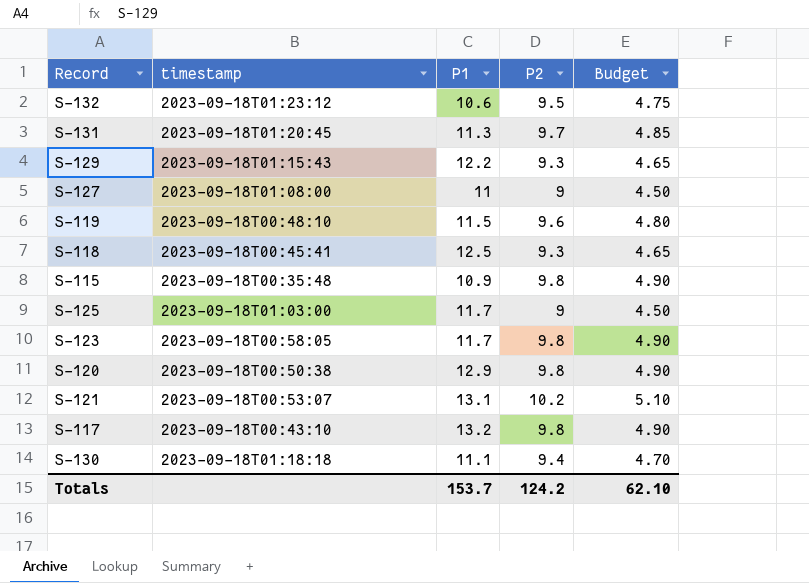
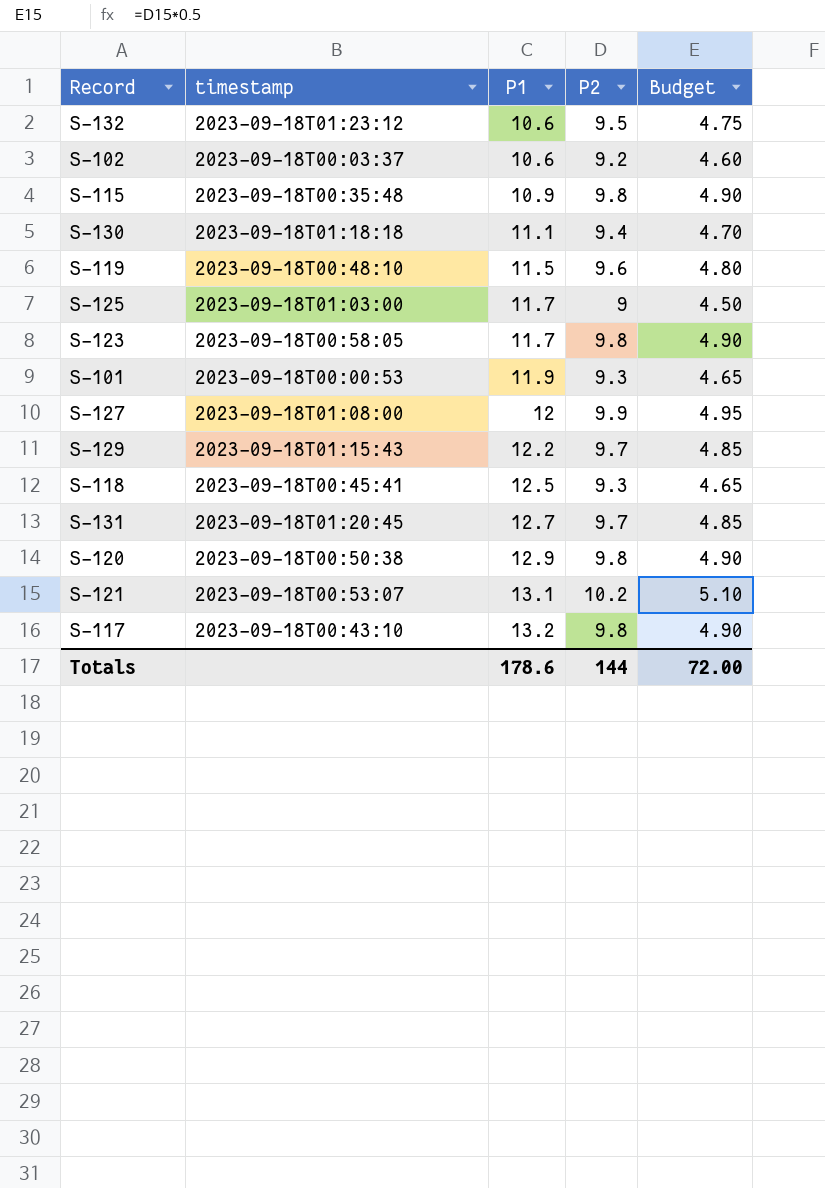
row order: none -> P1 ascending
row S-102: none -> 2023-09-18T00:03:37 | 10.6 | 9.2 | 4.60
row S-101: none -> 2023-09-18T00:00:53 | 11.9 | 9.3 | 4.65
S-127 | P1: 11 -> 12
S-127 | P2: 9 -> 9.9
S-127 | Budget: 4.50 -> 4.95
S-129 | P2: 9.3 -> 9.7
S-129 | Budget: 4.65 -> 4.85
S-131 | P1: 11.3 -> 12.7
Totals | P1: 153.7 -> 178.6
Totals | P2: 124.2 -> 144
Totals | Budget: 62.10 -> 72.00

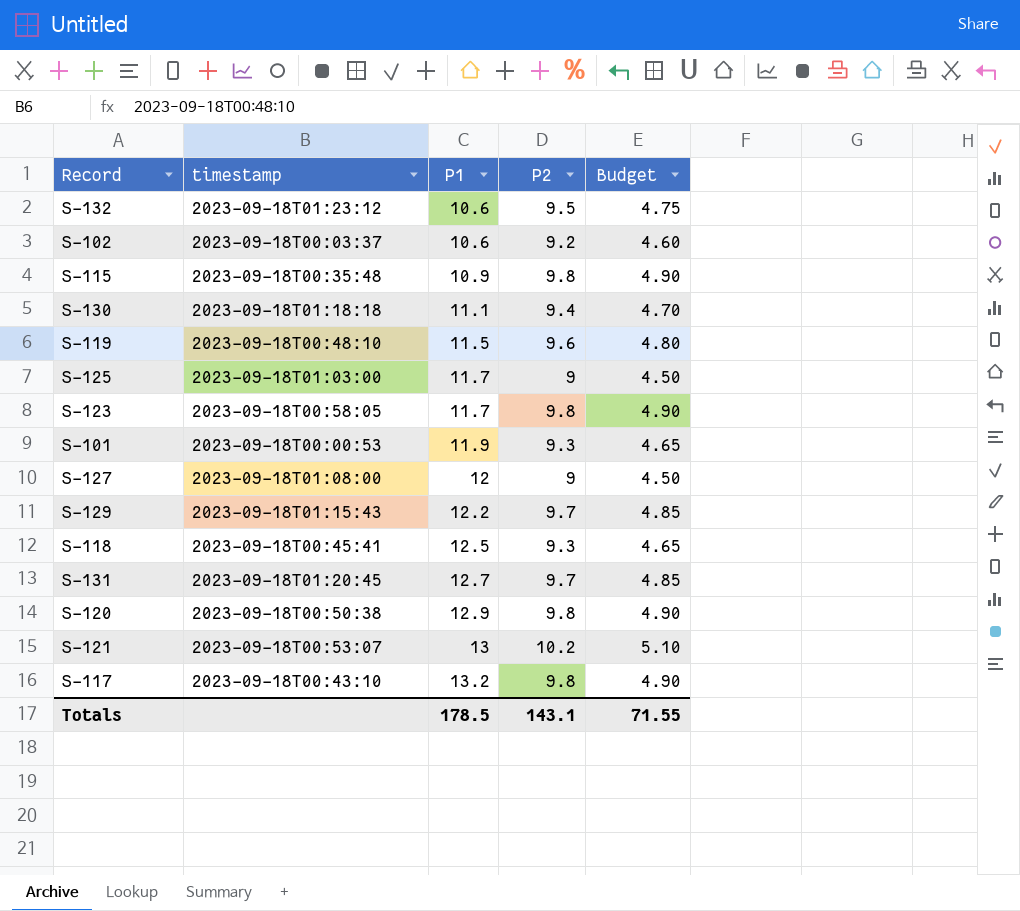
S-127 | P2: 9.9 -> 9
S-127 | Budget: 4.95 -> 4.50
S-121 | P1: 13.1 -> 13
Totals | P1: 178.6 -> 178.5
Totals | P2: 144 -> 143.1
Totals | Budget: 72.00 -> 71.55

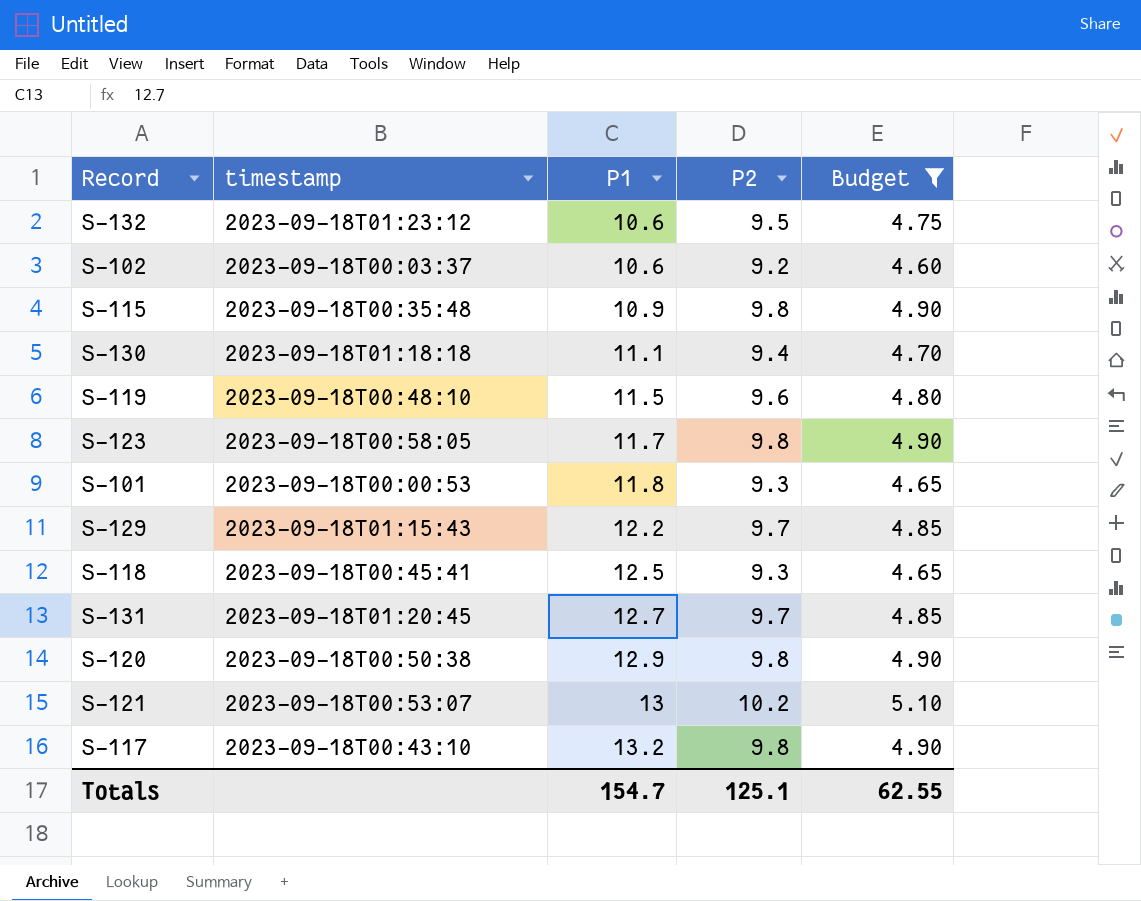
filter: none -> Budget != 4.50
S-101 | P1: 11.9 -> 11.8
Totals | P1: 178.5 -> 154.7
Totals | P2: 143.1 -> 125.1
Totals | Budget: 71.55 -> 62.55

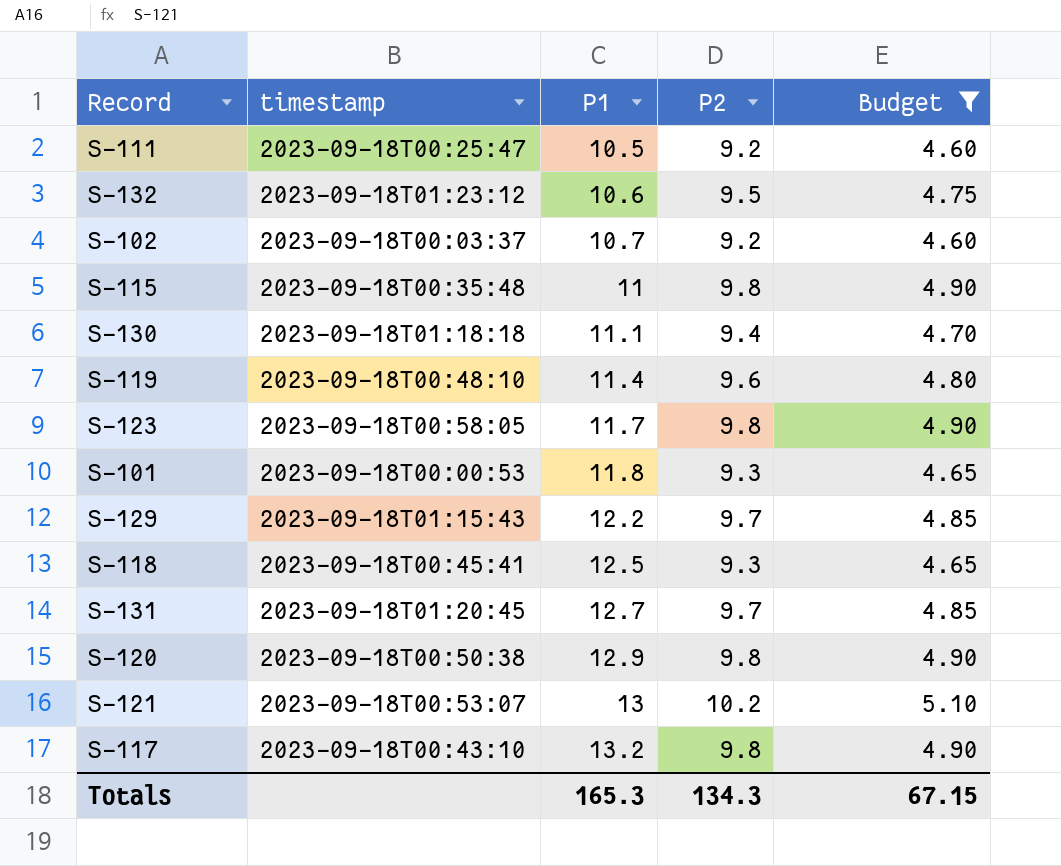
row S-111: none -> 2023-09-18T00:25:47 | 10.5 | 9.2 | 4.60
S-102 | P1: 10.6 -> 10.7
S-115 | P1: 10.9 -> 11
S-119 | P1: 11.5 -> 11.4
Totals | P1: 154.7 -> 165.3
Totals | P2: 125.1 -> 134.3
Totals | Budget: 62.55 -> 67.15

